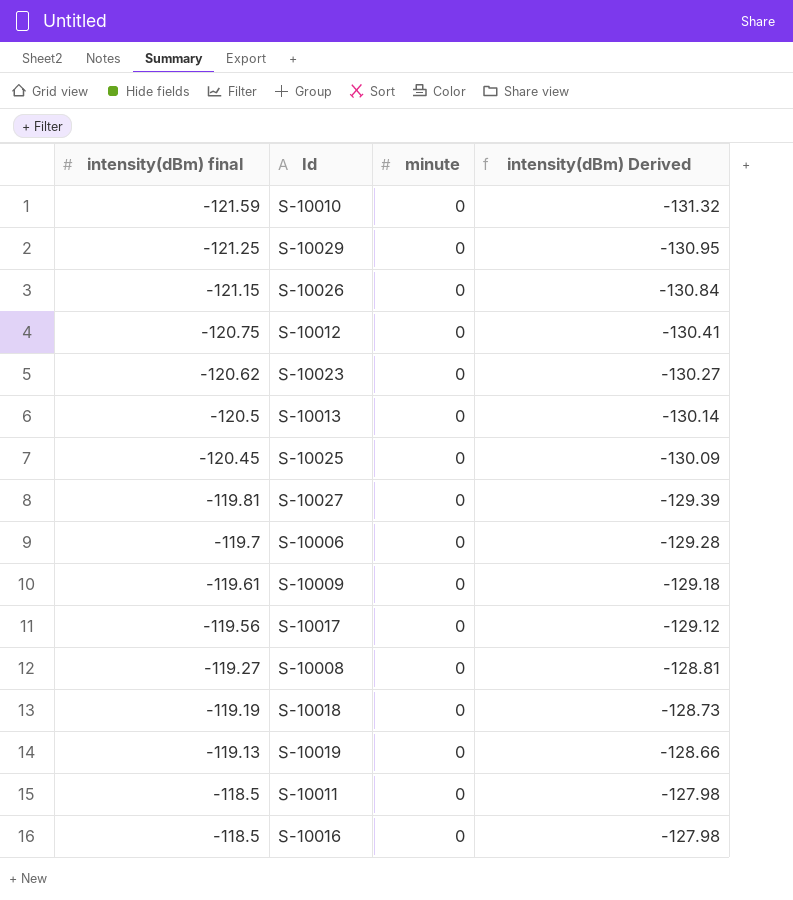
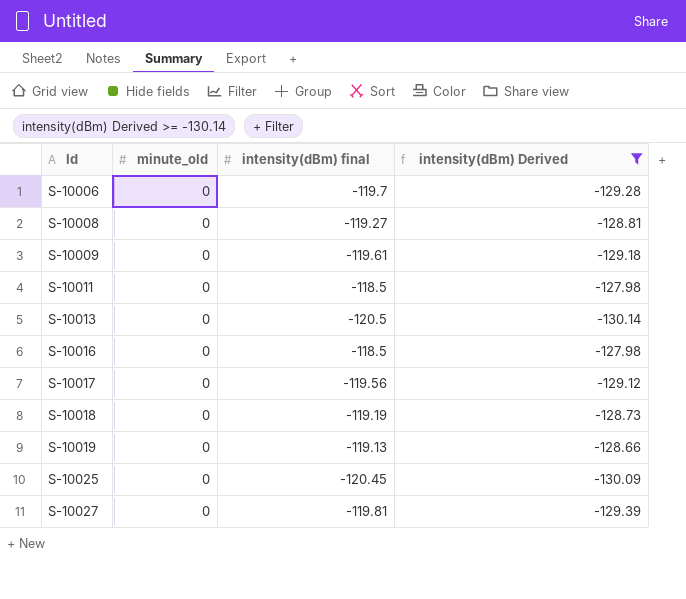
filter: none -> intensity(dBm) Derived >= -130.14
row order: intensity(dBm) final ascending -> Id ascending
column name: minute -> minute_old
column intensity(dBm) final | position: 1 -> 3

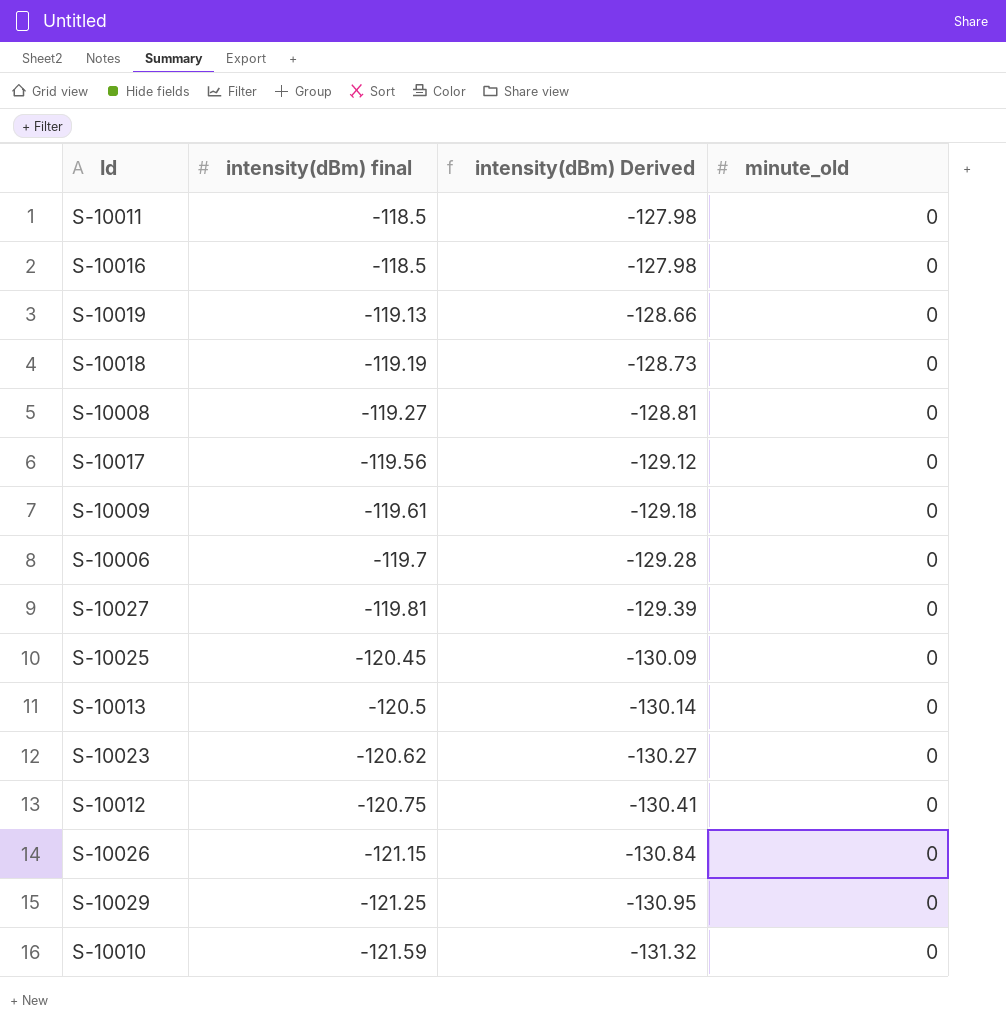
filter: intensity(dBm) Derived >= -130.14 -> none
row order: Id ascending -> intensity(dBm) final descending
column minute_old | position: 2 -> 4

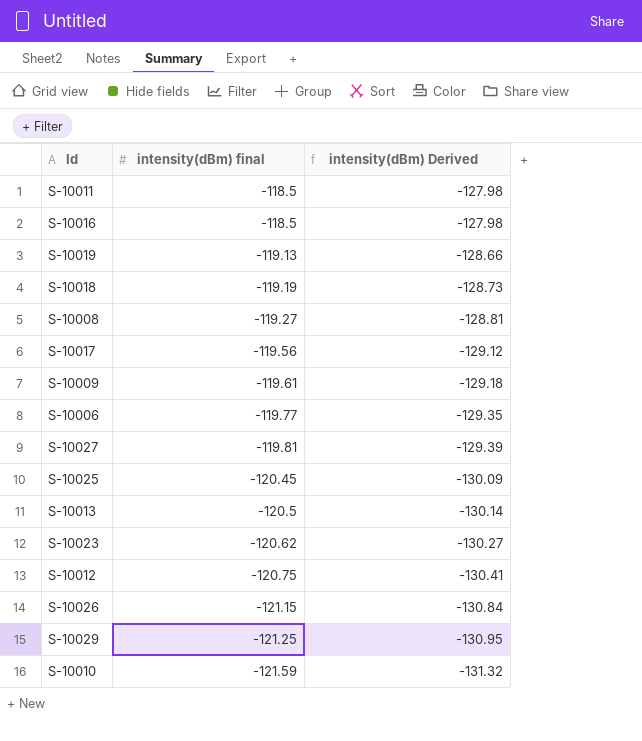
column minute_old | position: 4 -> none
S-10006 | intensity(dBm) final: -119.7 -> -119.77
S-10006 | intensity(dBm) Derived: -129.28 -> -129.35

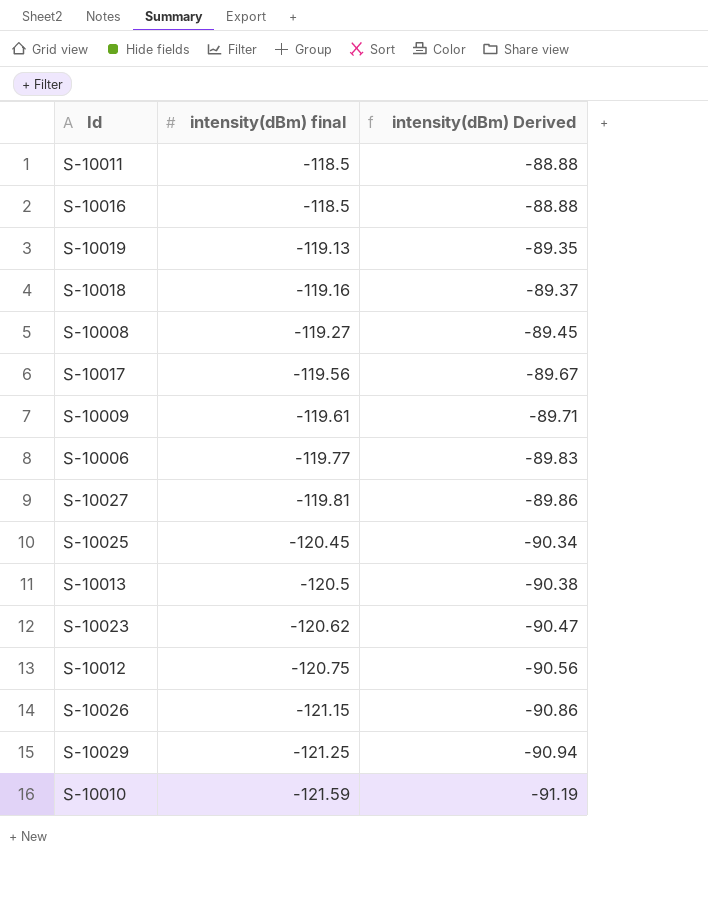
column intensity(dBm) Derived | formula: [intensity(dBm) final] * 1.08 -> [intensity(dBm) final] * 0.75
S-10018 | intensity(dBm) final: -119.19 -> -119.16

